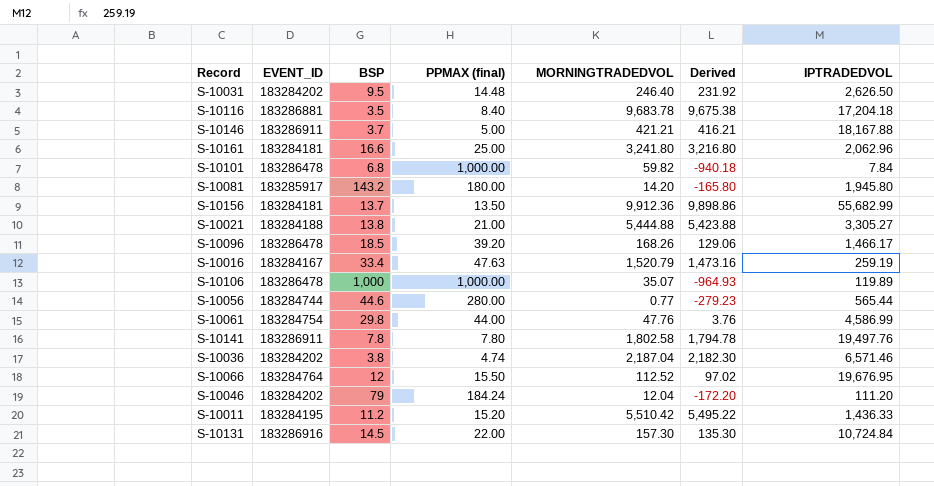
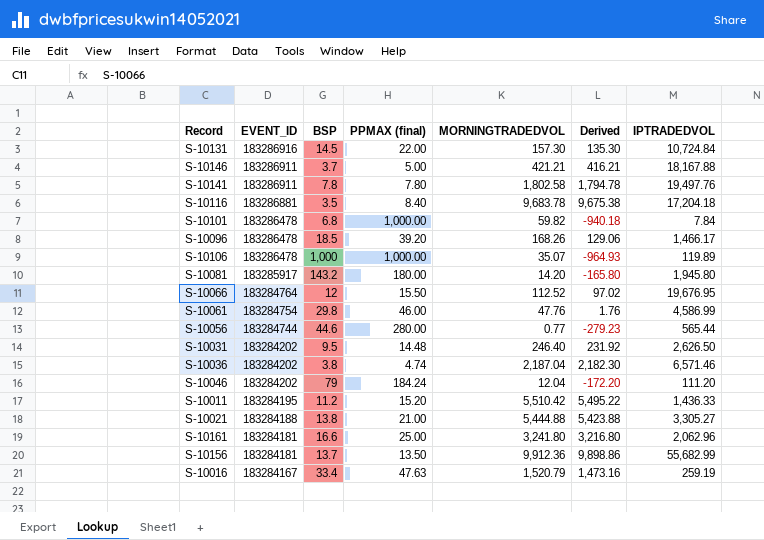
row order: none -> EVENT_ID descending
S-10061 | PPMAX (final): 44.00 -> 46.00
S-10061 | Derived: 3.76 -> 1.76

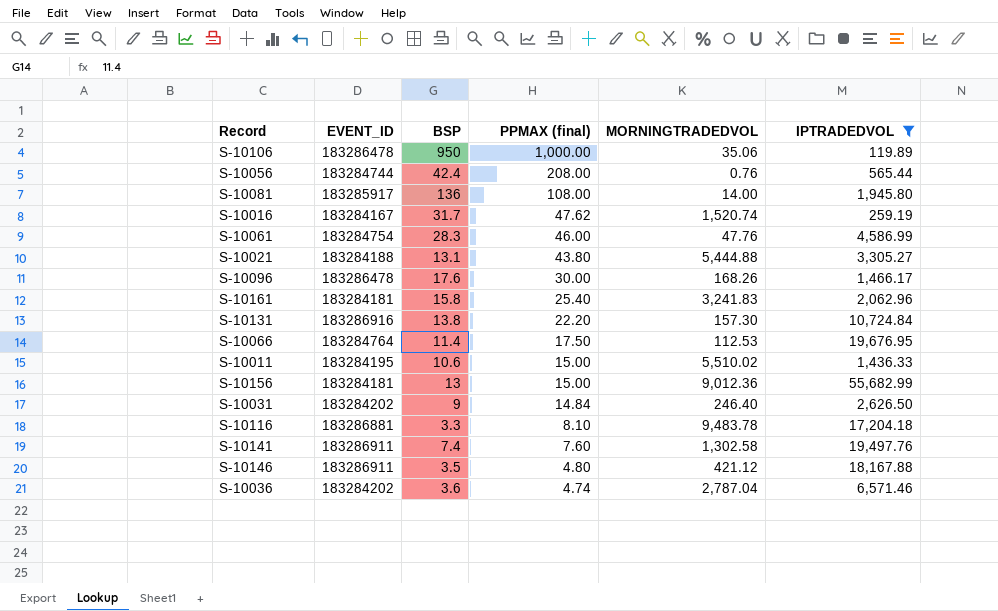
filter: none -> IPTRADEDVOL >= 119.89
row order: EVENT_ID descending -> PPMAX (final) descending
column Derived | formula: [MORNINGTRADEDVOL] - [PPMAX (final)] -> none
S-10106 | BSP: 1,000 -> 950
S-10106 | MORNINGTRADEDVOL: 35.07 -> 35.06
S-10056 | BSP: 44.6 -> 42.4
S-10056 | PPMAX (final): 280.00 -> 208.00
S-10056 | MORNINGTRADEDVOL: 0.77 -> 0.76
S-10081 | BSP: 143.2 -> 136
S-10081 | PPMAX (final): 180.00 -> 108.00
S-10081 | MORNINGTRADEDVOL: 14.20 -> 14.00
S-10016 | BSP: 33.4 -> 31.7
S-10016 | PPMAX (final): 47.63 -> 47.62
S-10016 | MORNINGTRADEDVOL: 1,520.79 -> 1,520.74
S-10061 | BSP: 29.8 -> 28.3
S-10021 | BSP: 13.8 -> 13.1
S-10021 | PPMAX (final): 21.00 -> 43.80
S-10096 | BSP: 18.5 -> 17.6
S-10096 | PPMAX (final): 39.20 -> 30.00
S-10161 | BSP: 16.6 -> 15.8
S-10161 | PPMAX (final): 25.00 -> 25.40
S-10161 | MORNINGTRADEDVOL: 3,241.80 -> 3,241.83
S-10131 | BSP: 14.5 -> 13.8
S-10131 | PPMAX (final): 22.00 -> 22.20
S-10066 | BSP: 12 -> 11.4
S-10066 | PPMAX (final): 15.50 -> 17.50
S-10066 | MORNINGTRADEDVOL: 112.52 -> 112.53
S-10011 | BSP: 11.2 -> 10.6
S-10011 | PPMAX (final): 15.20 -> 15.00
S-10011 | MORNINGTRADEDVOL: 5,510.42 -> 5,510.02
S-10156 | BSP: 13.7 -> 13
S-10156 | PPMAX (final): 13.50 -> 15.00
S-10156 | MORNINGTRADEDVOL: 9,912.36 -> 9,012.36
S-10031 | BSP: 9.5 -> 9
S-10031 | PPMAX (final): 14.48 -> 14.84
S-10116 | BSP: 3.5 -> 3.3
S-10116 | PPMAX (final): 8.40 -> 8.10
S-10116 | MORNINGTRADEDVOL: 9,683.78 -> 9,483.78
S-10141 | BSP: 7.8 -> 7.4
S-10141 | PPMAX (final): 7.80 -> 7.60
S-10141 | MORNINGTRADEDVOL: 1,802.58 -> 1,302.58
S-10146 | BSP: 3.7 -> 3.5
S-10146 | PPMAX (final): 5.00 -> 4.80
S-10146 | MORNINGTRADEDVOL: 421.21 -> 421.12
S-10036 | BSP: 3.8 -> 3.6
S-10036 | MORNINGTRADEDVOL: 2,187.04 -> 2,787.04

